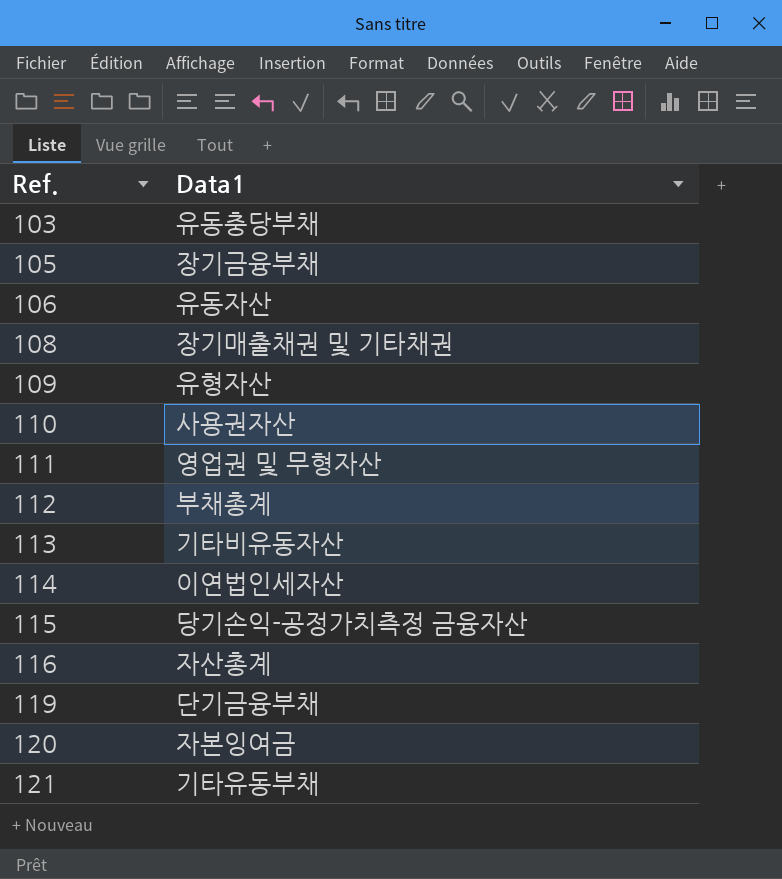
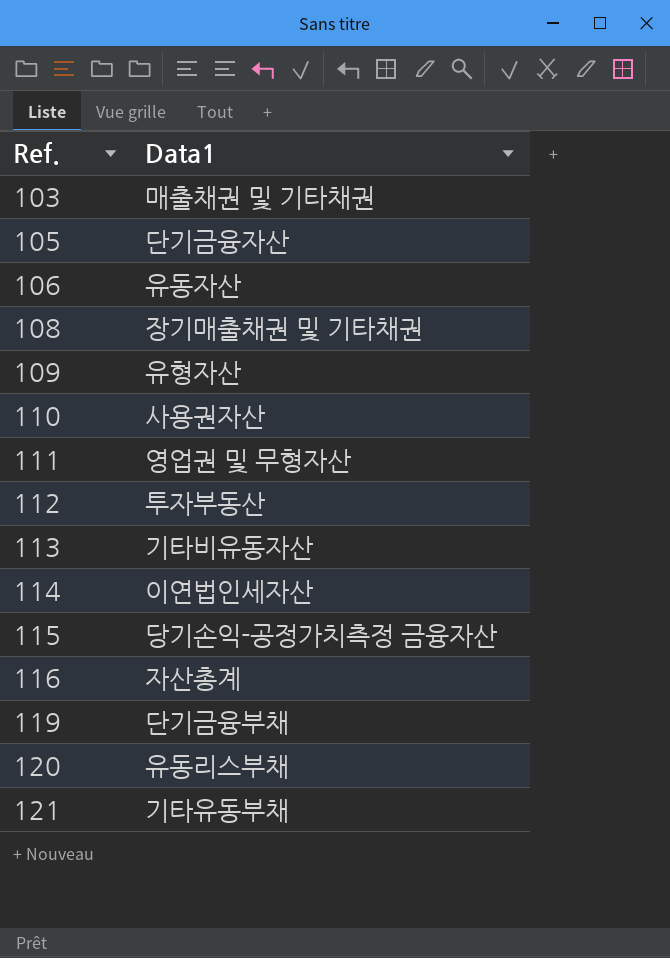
103 | Data1: 유동충당부채 -> 매출채권 및 기타채권
105 | Data1: 장기금융부채 -> 단기금융자산
112 | Data1: 부채총계 -> 투자부동산
120 | Data1: 자본잉여금 -> 유동리스부채

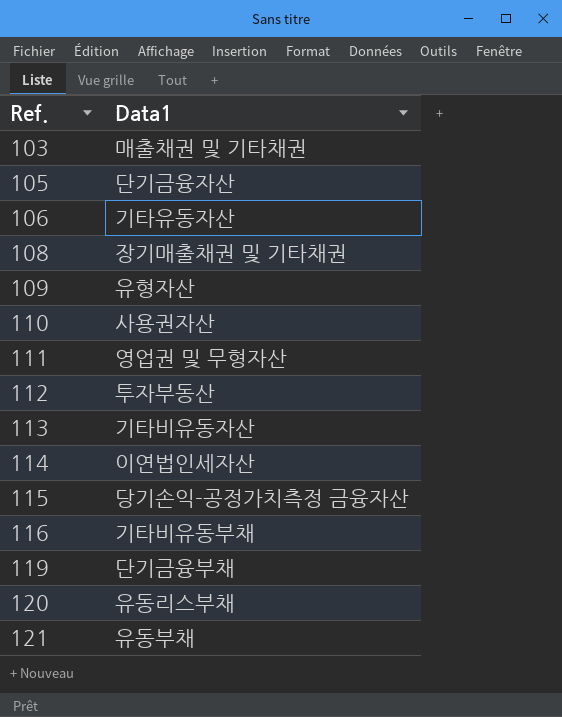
106 | Data1: 유동자산 -> 기타유동자산
116 | Data1: 자산총계 -> 기타비유동부채
121 | Data1: 기타유동부채 -> 유동부채

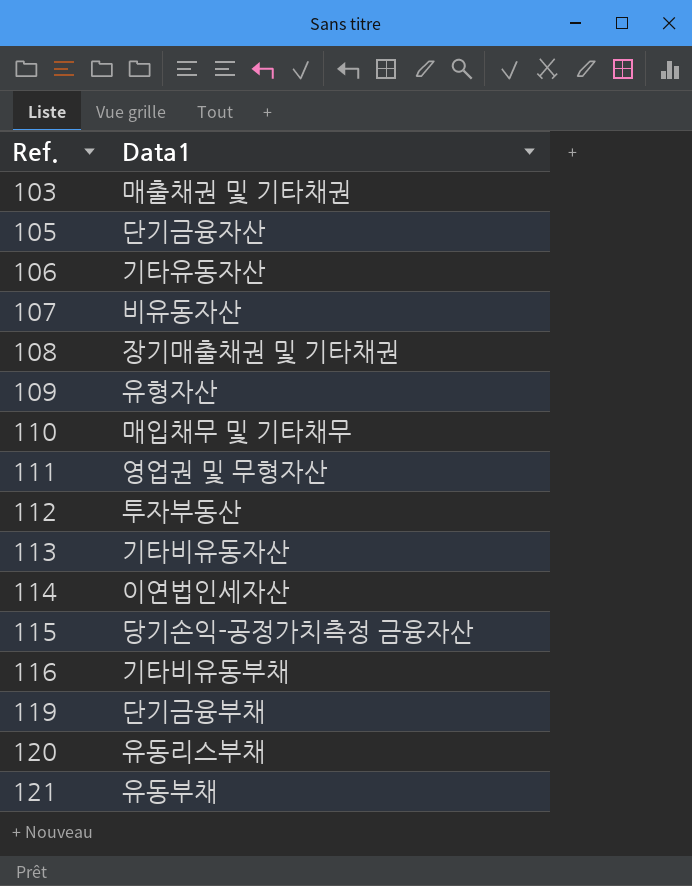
row 107: none -> 비유동자산
110 | Data1: 사용권자산 -> 매입채무 및 기타채무

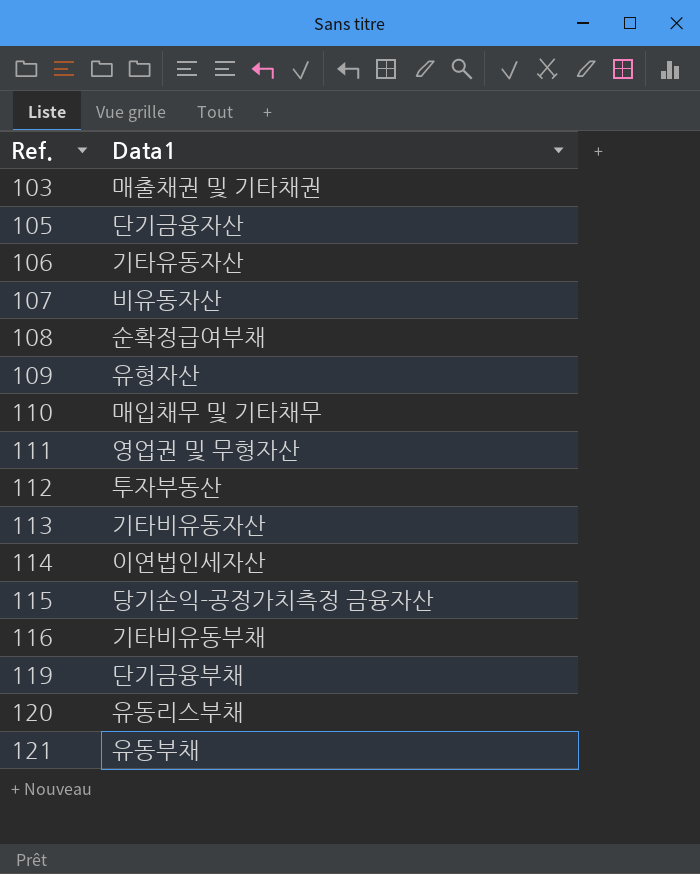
108 | Data1: 장기매출채권 및 기타채권 -> 순확정급여부채

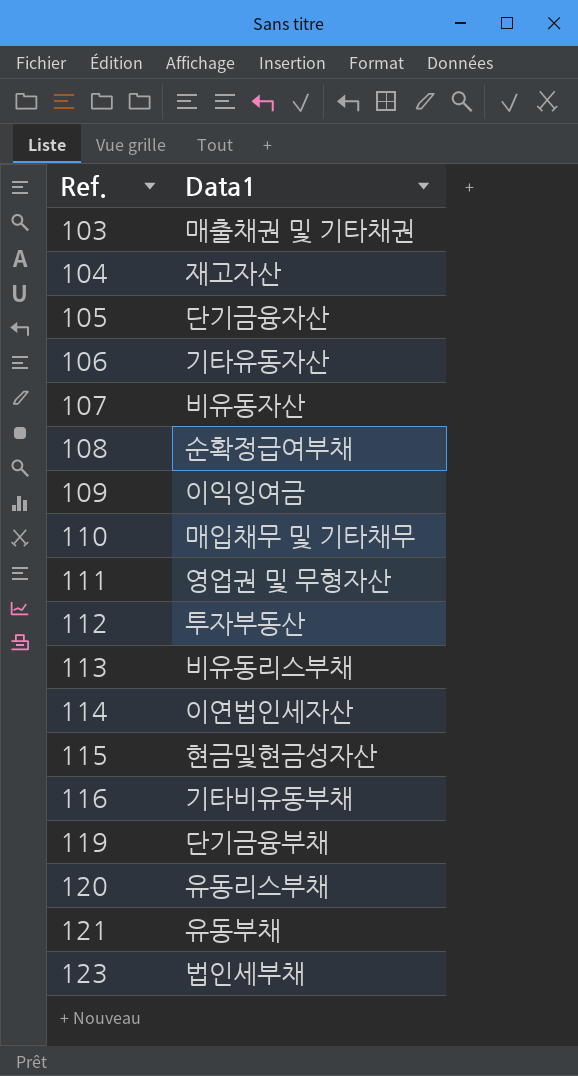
row 104: none -> 재고자산
109 | Data1: 유형자산 -> 이익잉여금
113 | Data1: 기타비유동자산 -> 비유동리스부채
115 | Data1: 당기손익-공정가치측정 금융자산 -> 현금및현금성자산
row 123: none -> 법인세부채

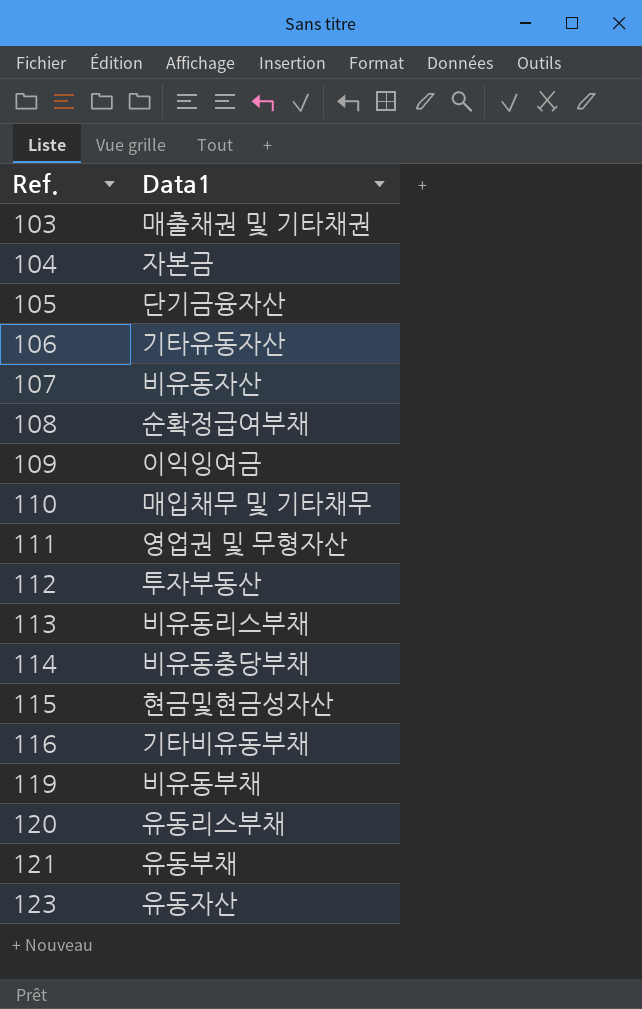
104 | Data1: 재고자산 -> 자본금
114 | Data1: 이연법인세자산 -> 비유동충당부채
119 | Data1: 단기금융부채 -> 비유동부채
123 | Data1: 법인세부채 -> 유동자산

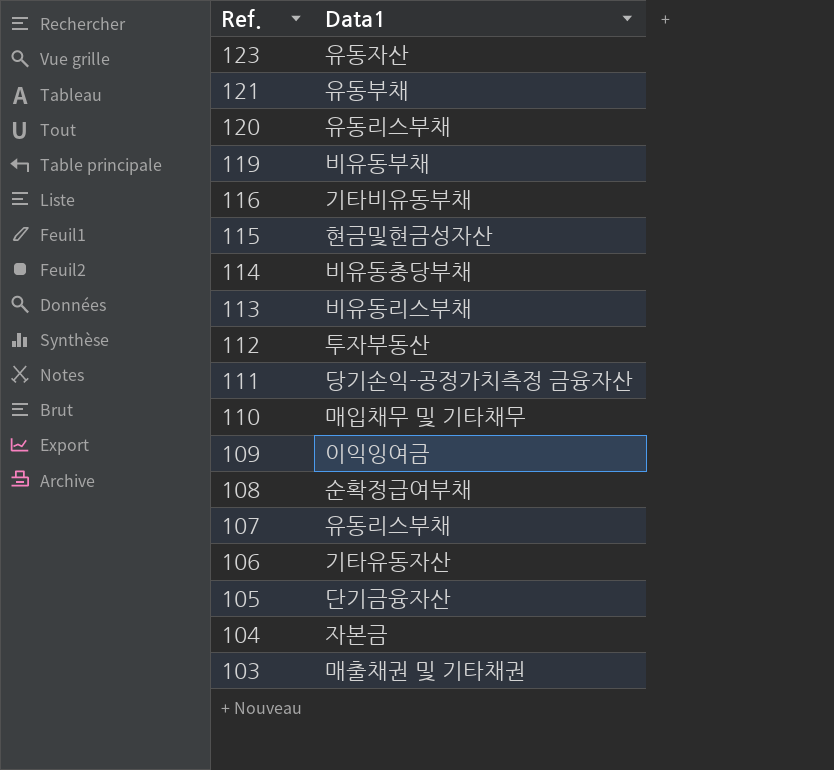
row order: Ref. ascending -> Ref. descending
111 | Data1: 영업권 및 무형자산 -> 당기손익-공정가치측정 금융자산
107 | Data1: 비유동자산 -> 유동리스부채

